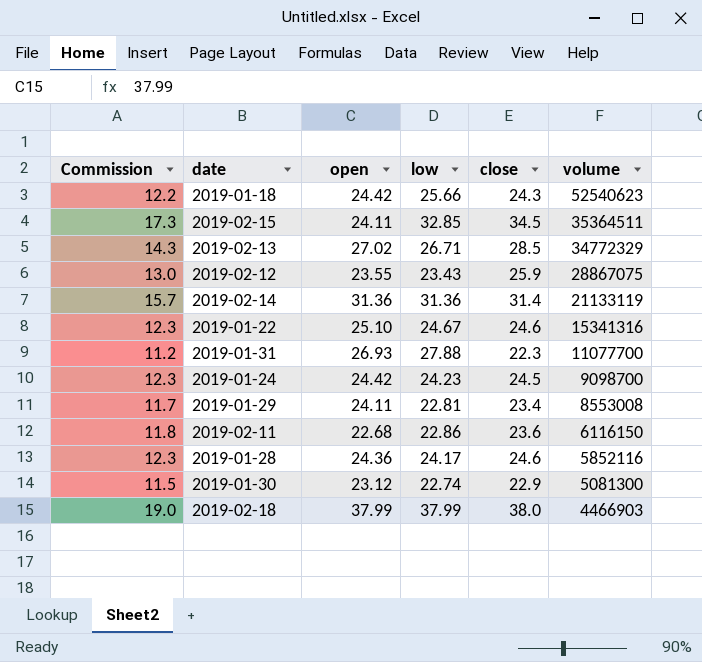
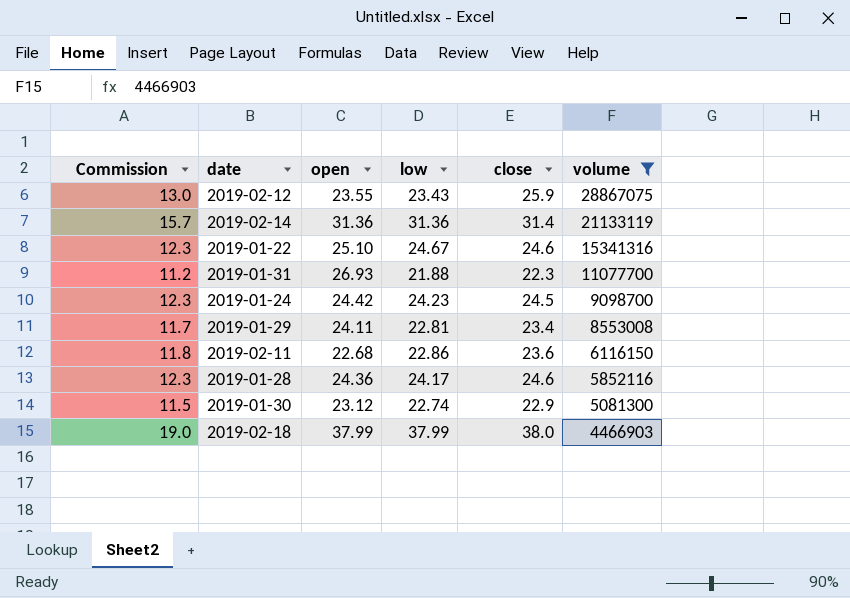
filter: none -> volume <= 28867075
2019-01-31 | low: 27.88 -> 21.88

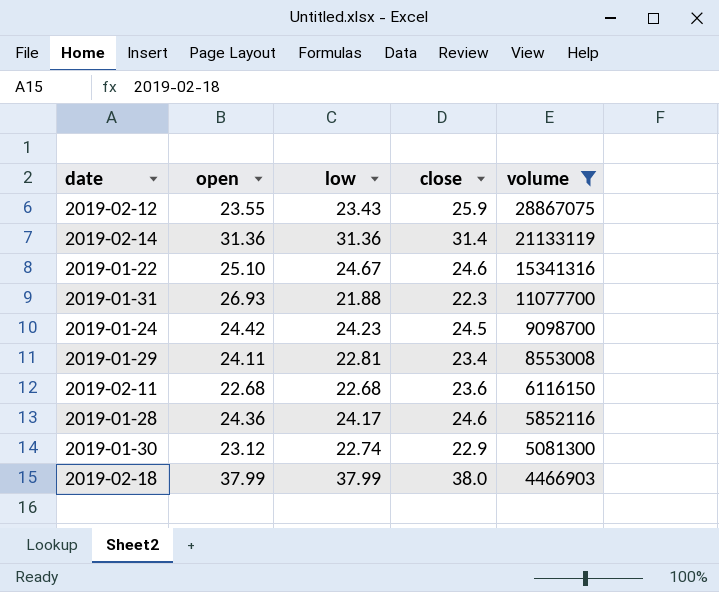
column Commission | formula: [close] * 0.5 -> none
2019-02-11 | low: 22.86 -> 22.68

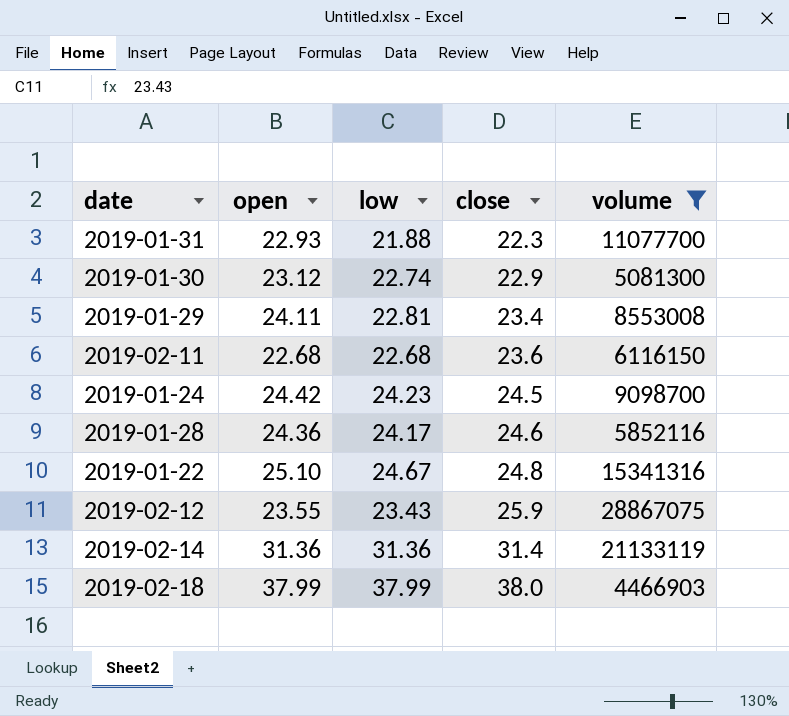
row order: volume descending -> close ascending
2019-01-31 | open: 26.93 -> 22.93
2019-01-22 | close: 24.6 -> 24.8

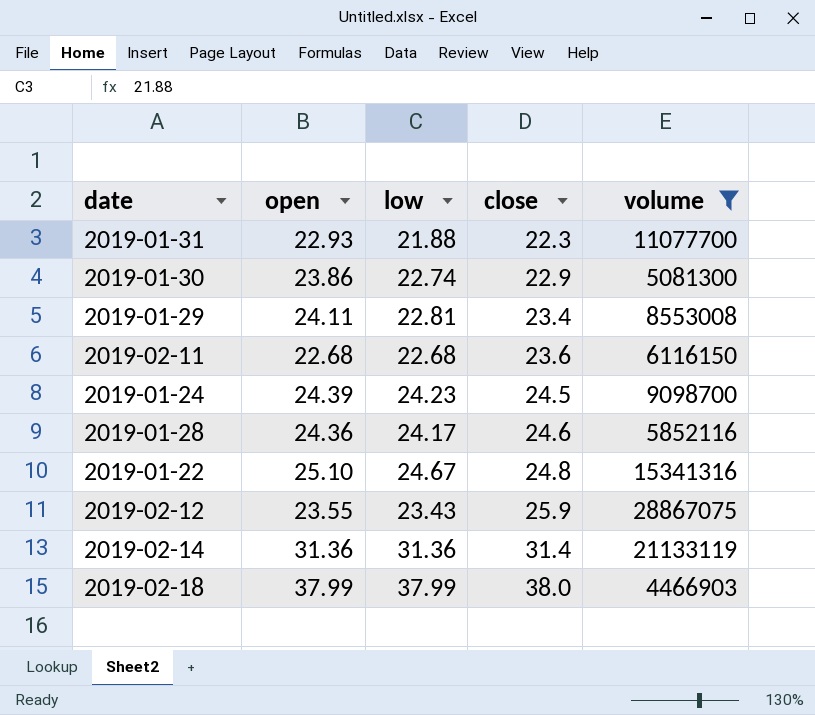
2019-01-30 | open: 23.12 -> 23.86
2019-01-24 | open: 24.42 -> 24.39

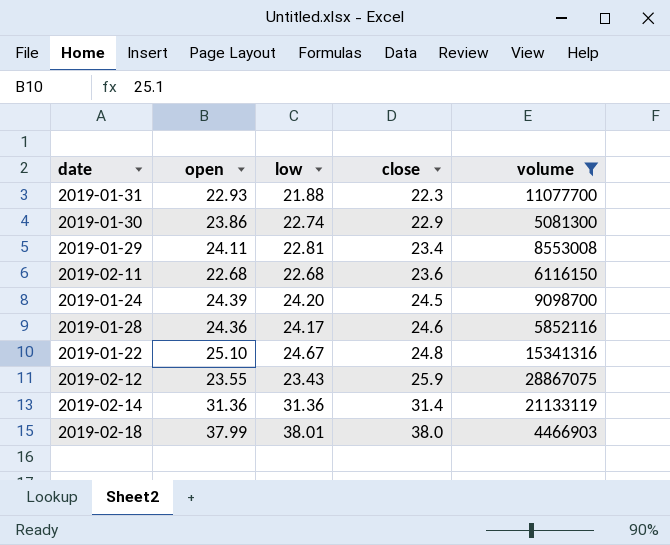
2019-01-24 | low: 24.23 -> 24.20
2019-02-18 | low: 37.99 -> 38.01

